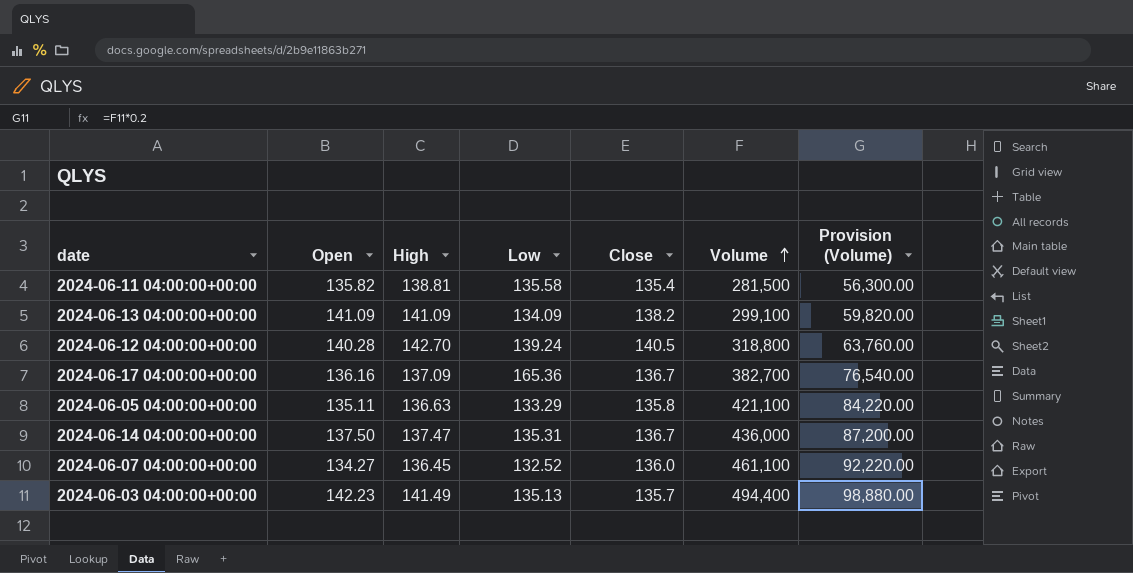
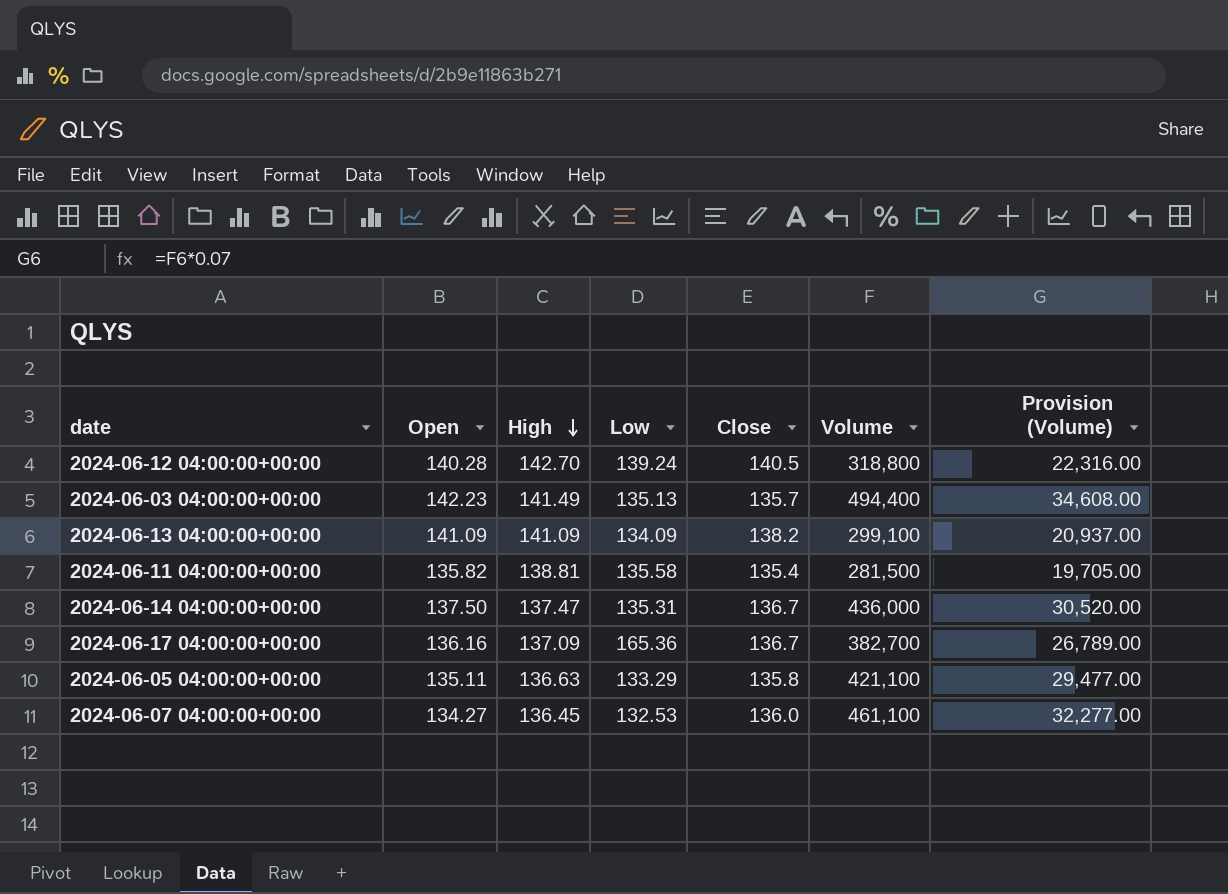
row order: Volume ascending -> High descending
column Provision (Volume) | formula: [Volume] * 0.2 -> [Volume] * 0.07
2024-06-07 04:00:00+00:00 | Low: 132.52 -> 132.53

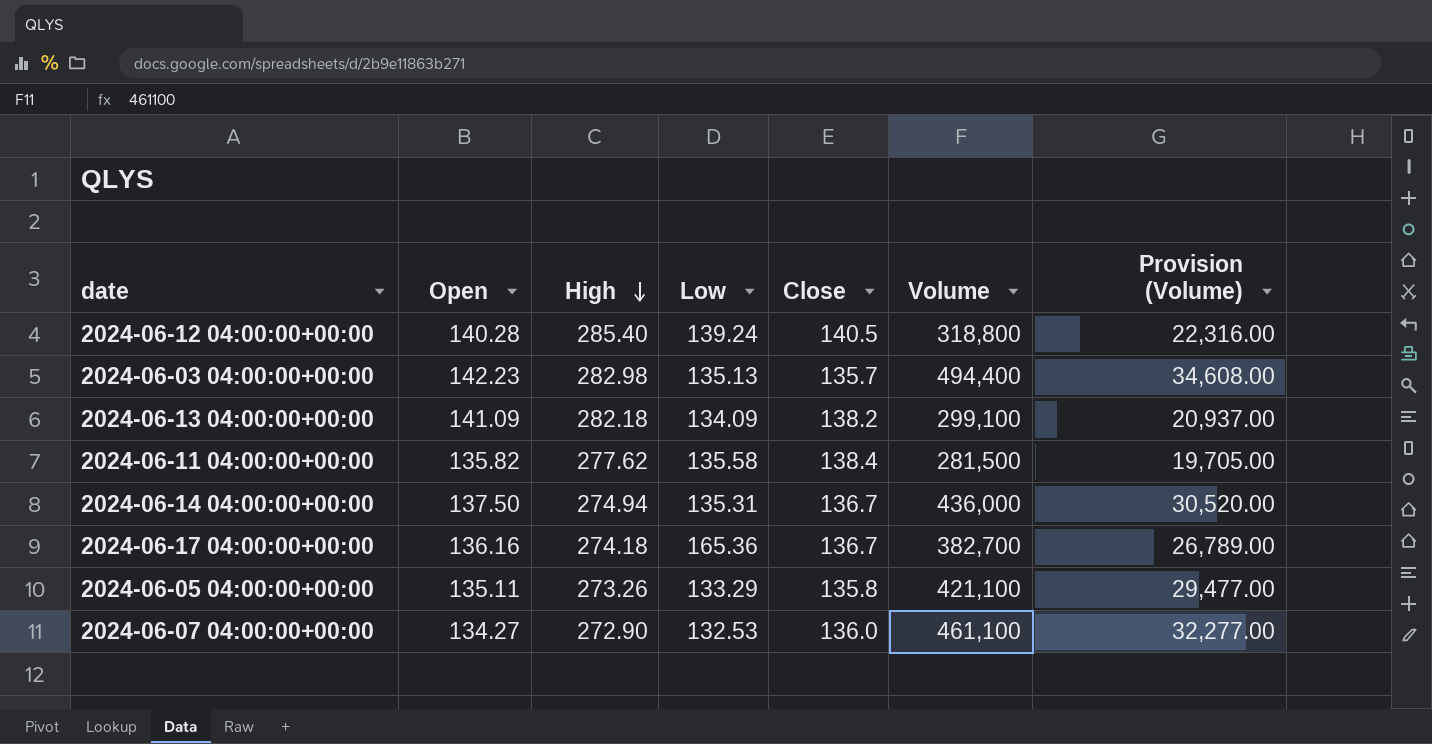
2024-06-12 04:00:00+00:00 | High: 142.70 -> 285.40
2024-06-03 04:00:00+00:00 | High: 141.49 -> 282.98
2024-06-13 04:00:00+00:00 | High: 141.09 -> 282.18
2024-06-11 04:00:00+00:00 | High: 138.81 -> 277.62
2024-06-11 04:00:00+00:00 | Close: 135.4 -> 138.4
2024-06-14 04:00:00+00:00 | High: 137.47 -> 274.94
2024-06-17 04:00:00+00:00 | High: 137.09 -> 274.18
2024-06-05 04:00:00+00:00 | High: 136.63 -> 273.26
2024-06-07 04:00:00+00:00 | High: 136.45 -> 272.90

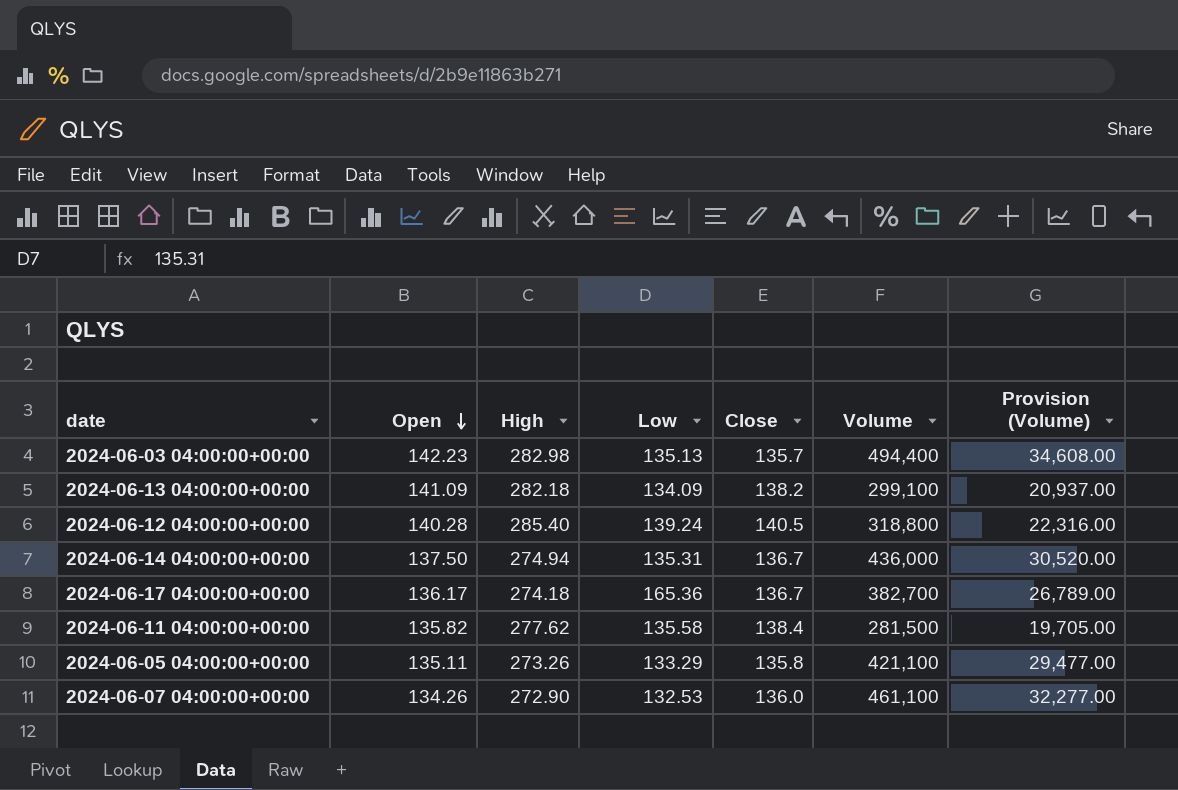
row order: High descending -> Open descending
2024-06-17 04:00:00+00:00 | Open: 136.16 -> 136.17
2024-06-07 04:00:00+00:00 | Open: 134.27 -> 134.26

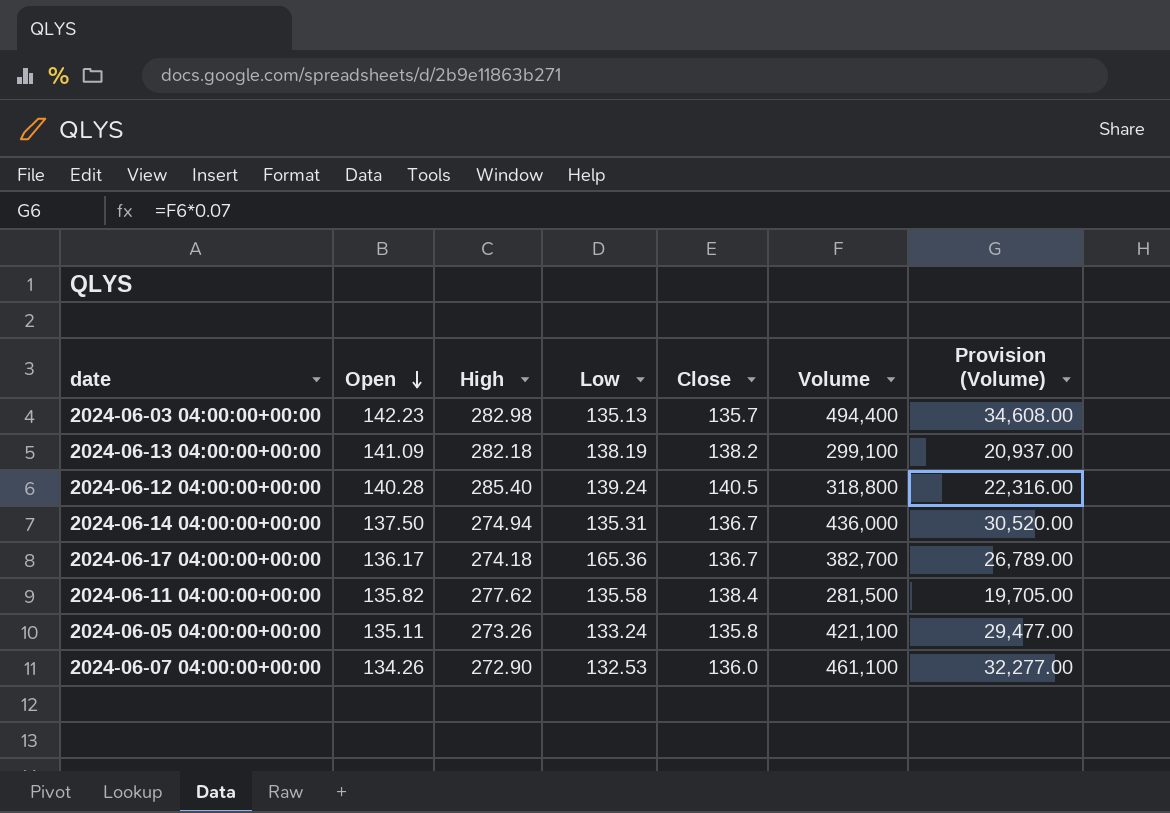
2024-06-13 04:00:00+00:00 | Low: 134.09 -> 138.19
2024-06-05 04:00:00+00:00 | Low: 133.29 -> 133.24

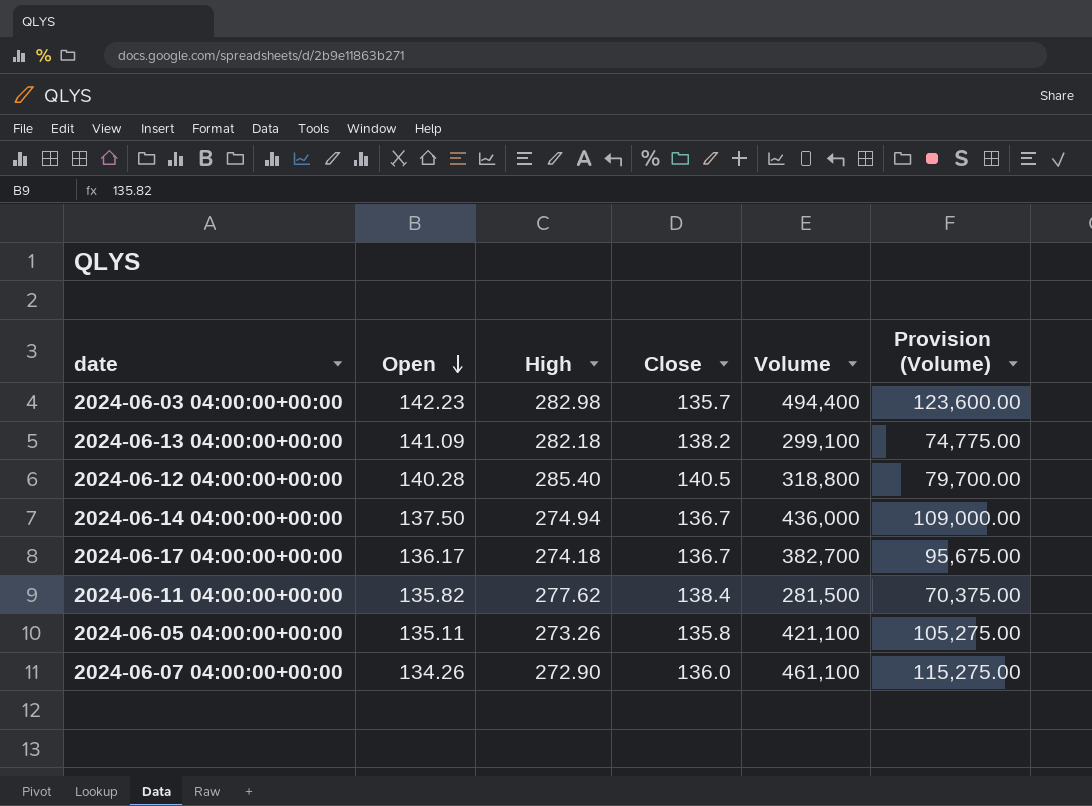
column Low | position: 4 -> none
column Provision (Volume) | formula: [Volume] * 0.07 -> [Volume] * 0.25

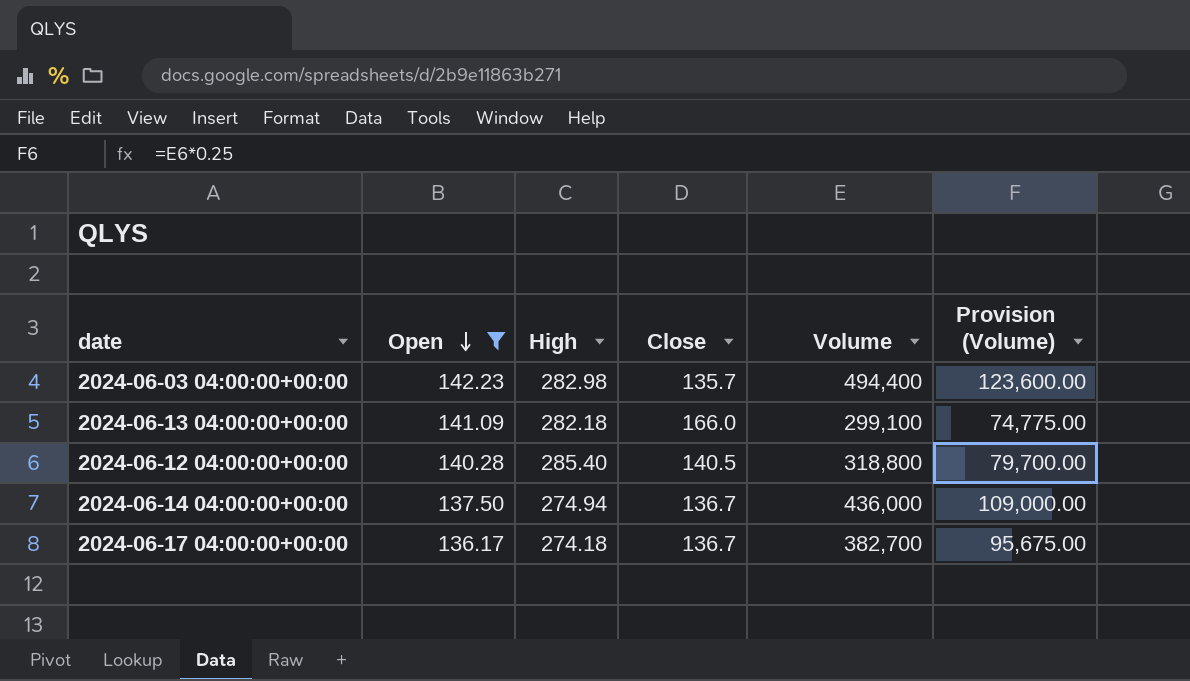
filter: none -> Open >= 136.17
2024-06-13 04:00:00+00:00 | Close: 138.2 -> 166.0

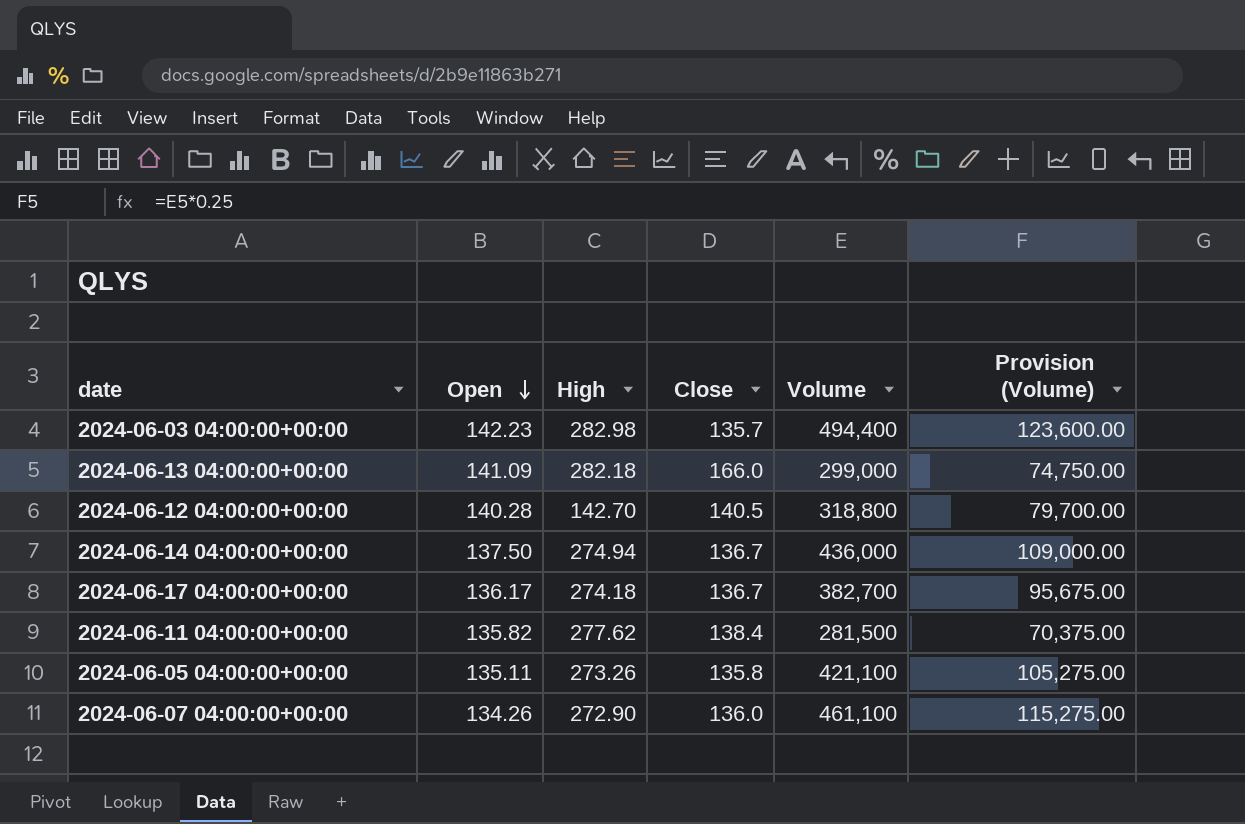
filter: Open >= 136.17 -> none
2024-06-13 04:00:00+00:00 | Volume: 299,100 -> 299,000
2024-06-13 04:00:00+00:00 | Provision (Volume): 74,775.00 -> 74,750.00
2024-06-12 04:00:00+00:00 | High: 285.40 -> 142.70

